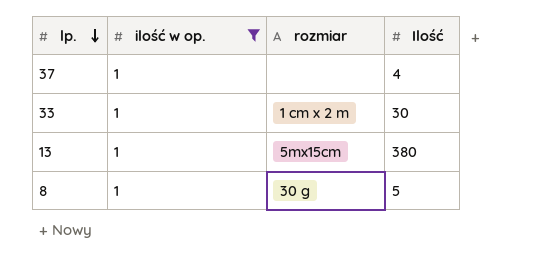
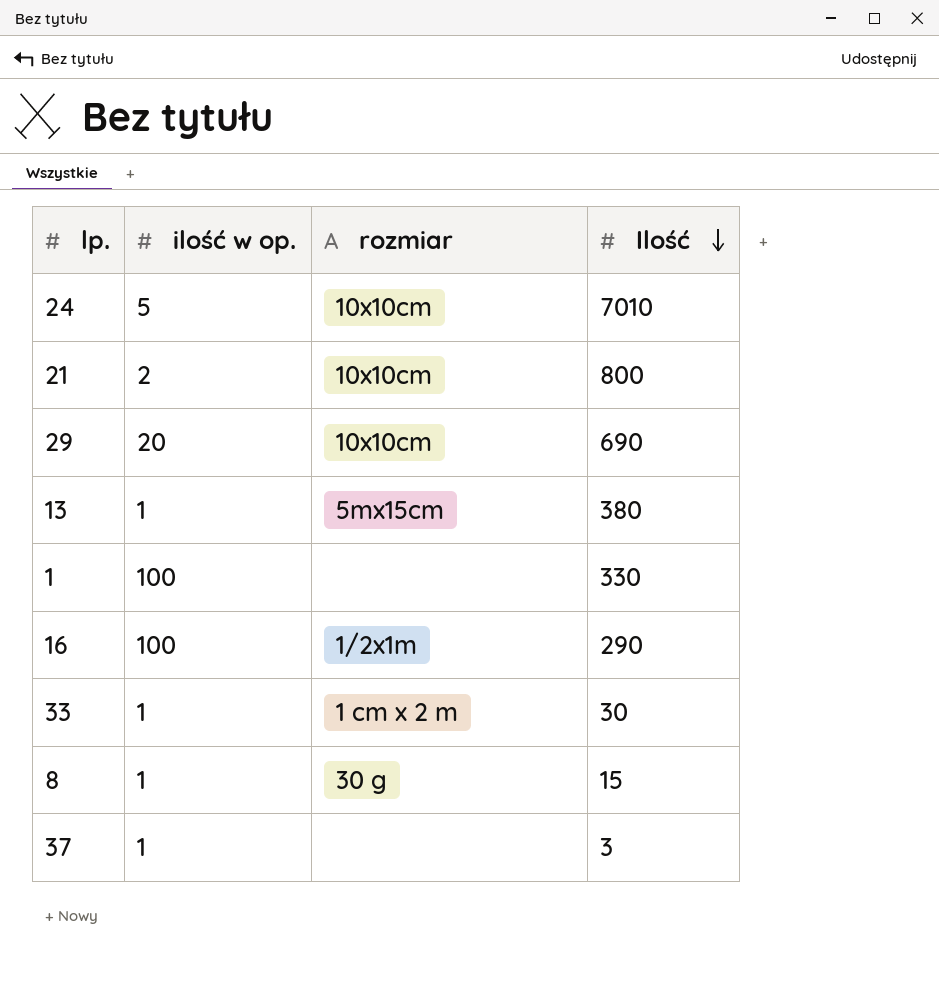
filter: ilość w op. = 1 -> none
row order: lp. descending -> Ilość descending
8 | Ilość: 5 -> 15
37 | Ilość: 4 -> 3

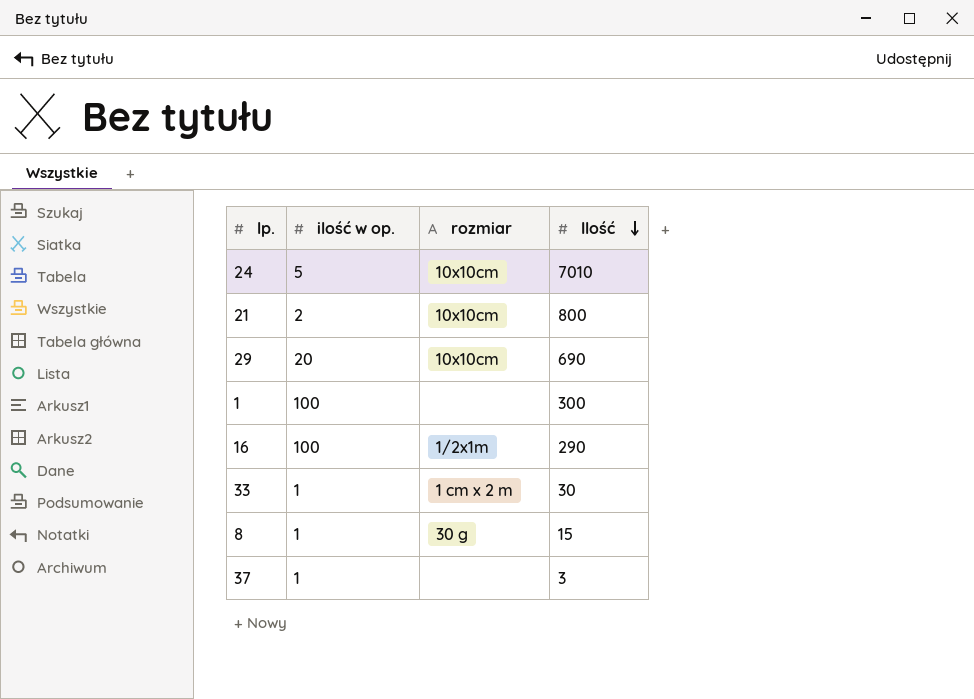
row 13: 1 | 5mx15cm | 380 -> none
1 | Ilość: 330 -> 300

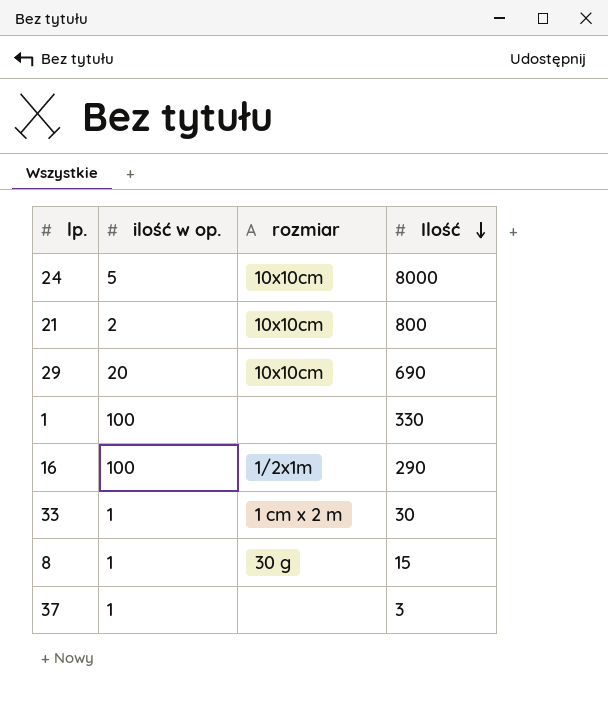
24 | Ilość: 7010 -> 8000
1 | Ilość: 300 -> 330

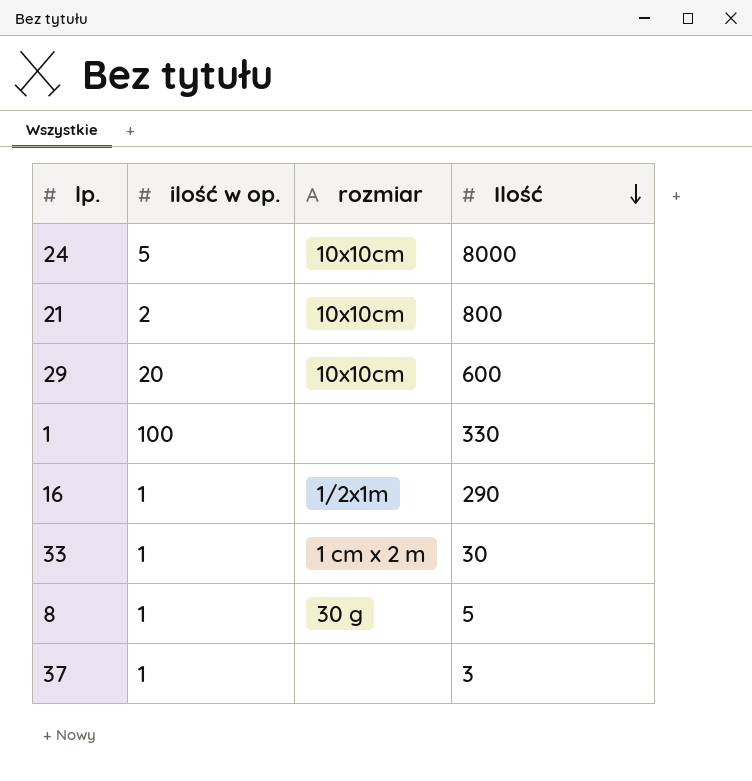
29 | Ilość: 690 -> 600
16 | ilość w op.: 100 -> 1
8 | Ilość: 15 -> 5

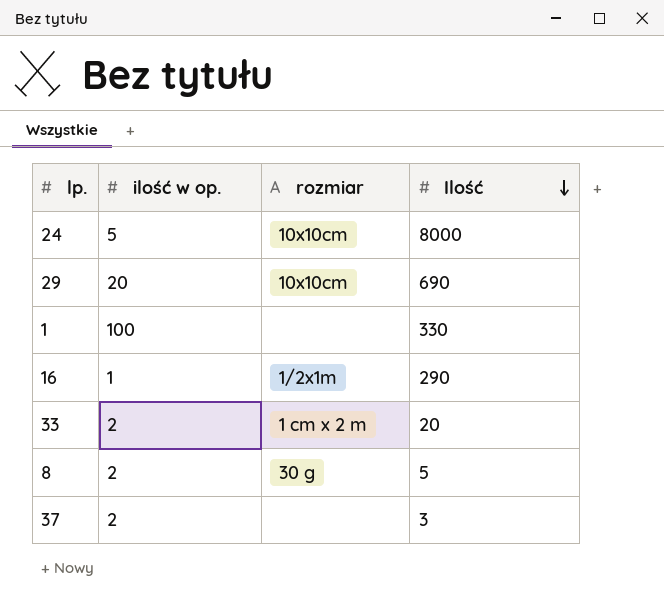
row 21: 2 | 10x10cm | 800 -> none
29 | Ilość: 600 -> 690
33 | ilość w op.: 1 -> 2
33 | Ilość: 30 -> 20
8 | ilość w op.: 1 -> 2
37 | ilość w op.: 1 -> 2

